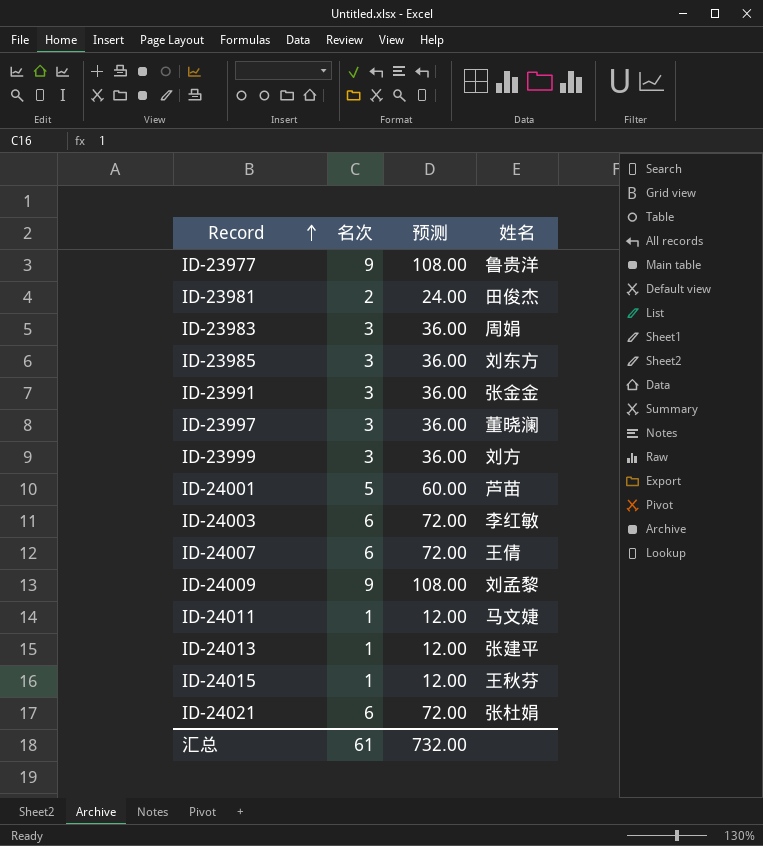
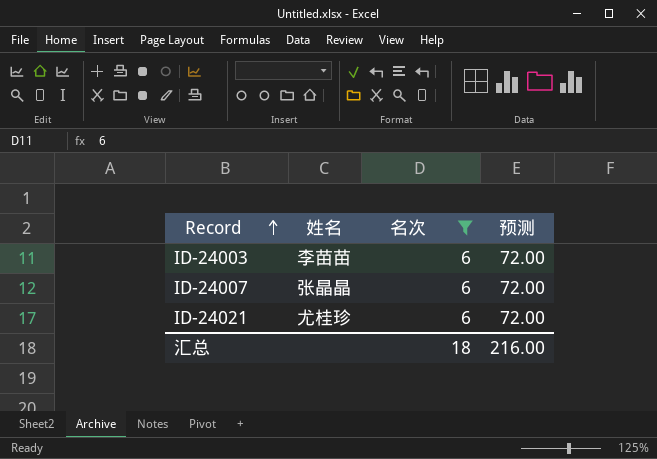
filter: none -> 名次 = 6
column 姓名 | position: 4 -> 2
ID-24003 | 姓名: 李红敏 -> 李苗苗
ID-24007 | 姓名: 王倩 -> 张晶晶
ID-24021 | 姓名: 张杜娟 -> 尤桂珍
汇总 | 名次: 61 -> 18
汇总 | 预测: 732.00 -> 216.00

